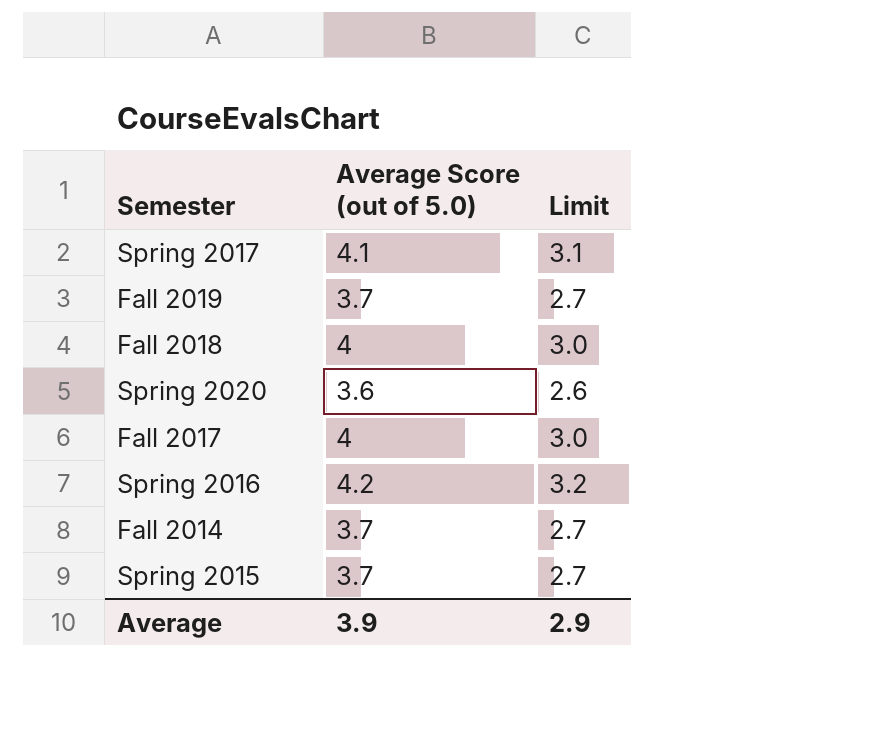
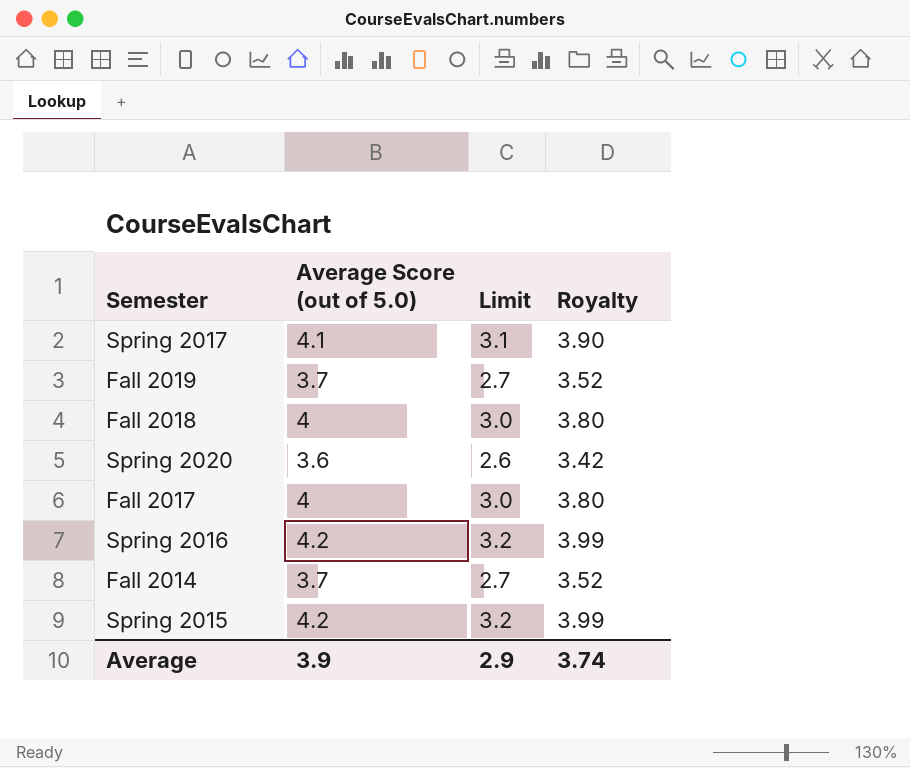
column Royalty | formula: none -> [Average Score (out of 5.0)] * 0.95
Spring 2015 | Average Score (out of 5.0): 3.7 -> 4.2
Spring 2015 | Limit: 2.7 -> 3.2

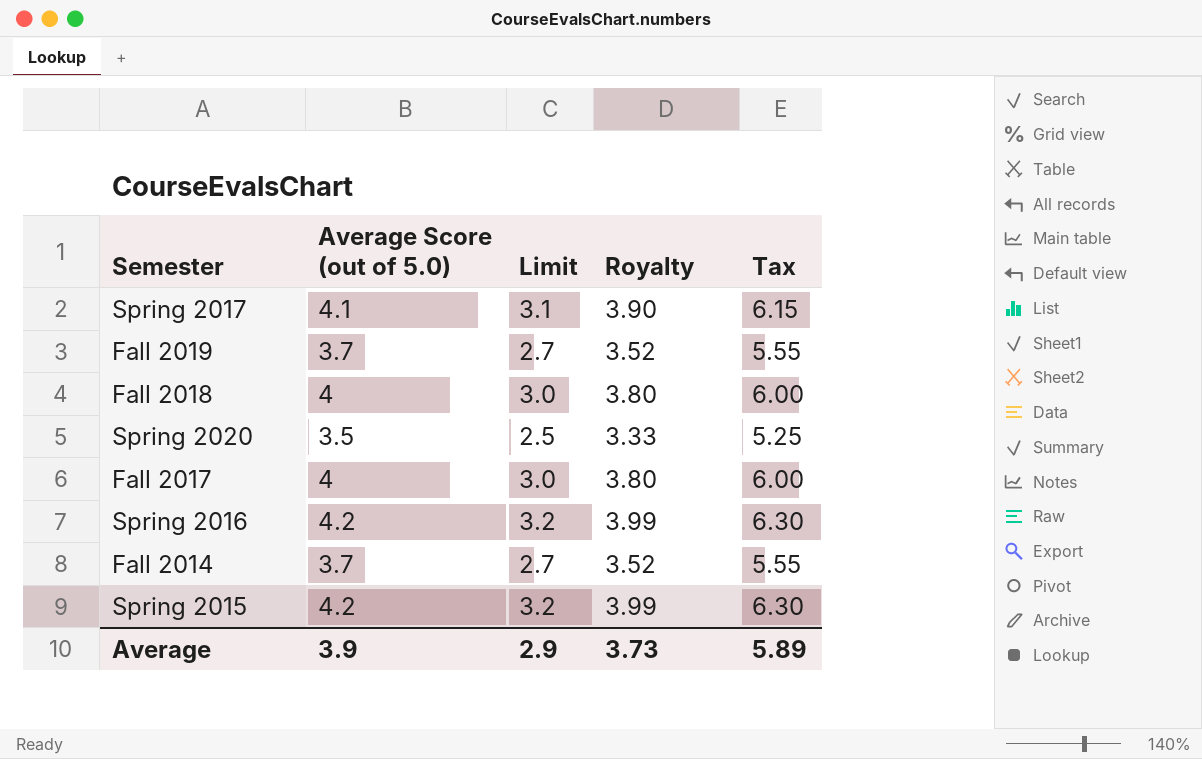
column Tax | formula: none -> [Average Score (out of 5.0)] * 1.5
Spring 2020 | Average Score (out of 5.0): 3.6 -> 3.5
Spring 2020 | Limit: 2.6 -> 2.5
Spring 2020 | Royalty: 3.42 -> 3.33
Average | Royalty: 3.74 -> 3.73

